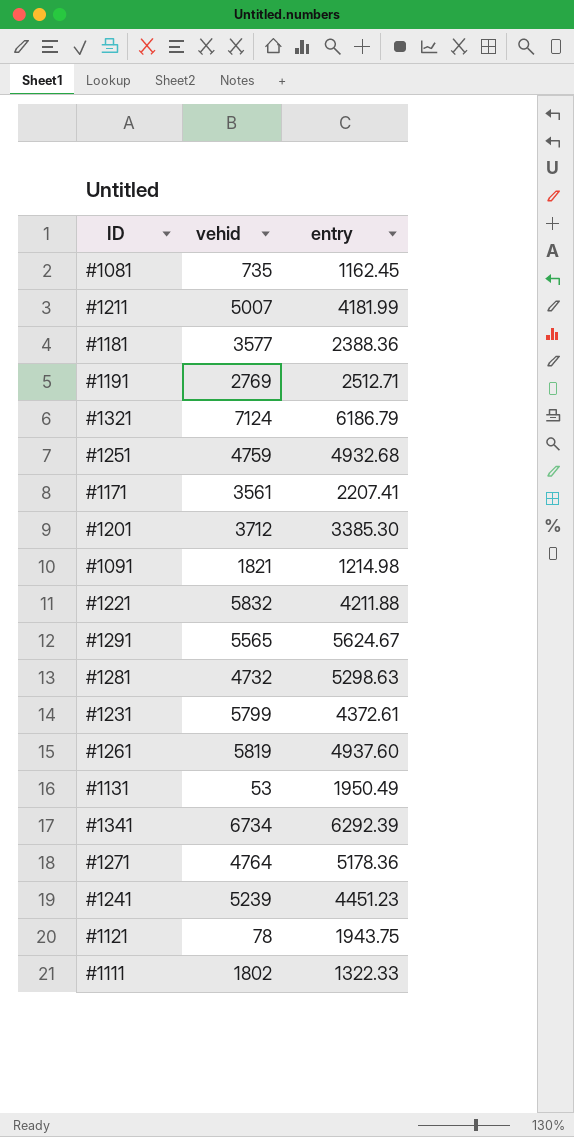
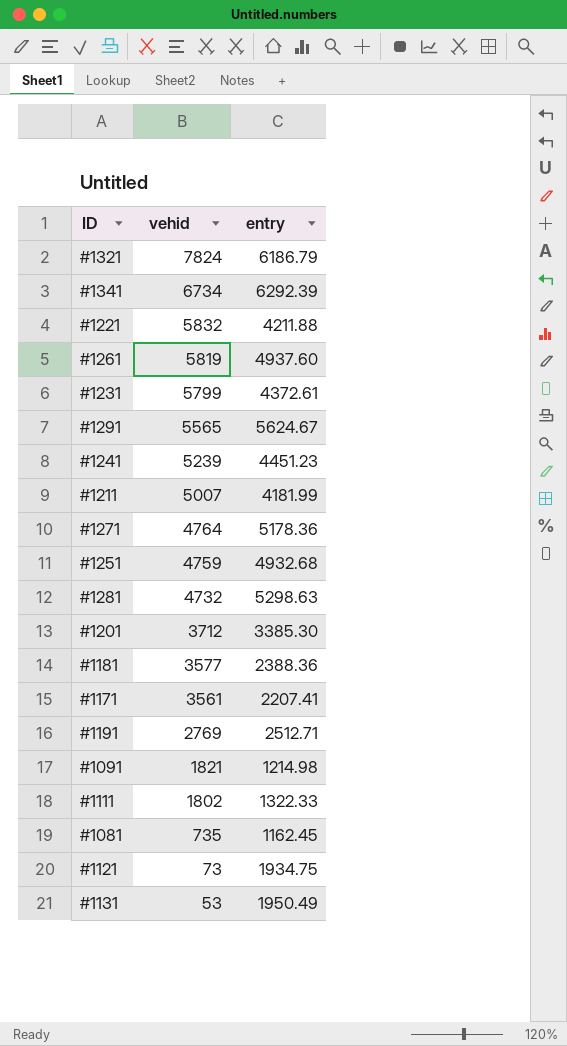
row order: none -> vehid descending
#1321 | vehid: 7124 -> 7824
#1121 | vehid: 78 -> 73
#1121 | entry: 1943.75 -> 1934.75

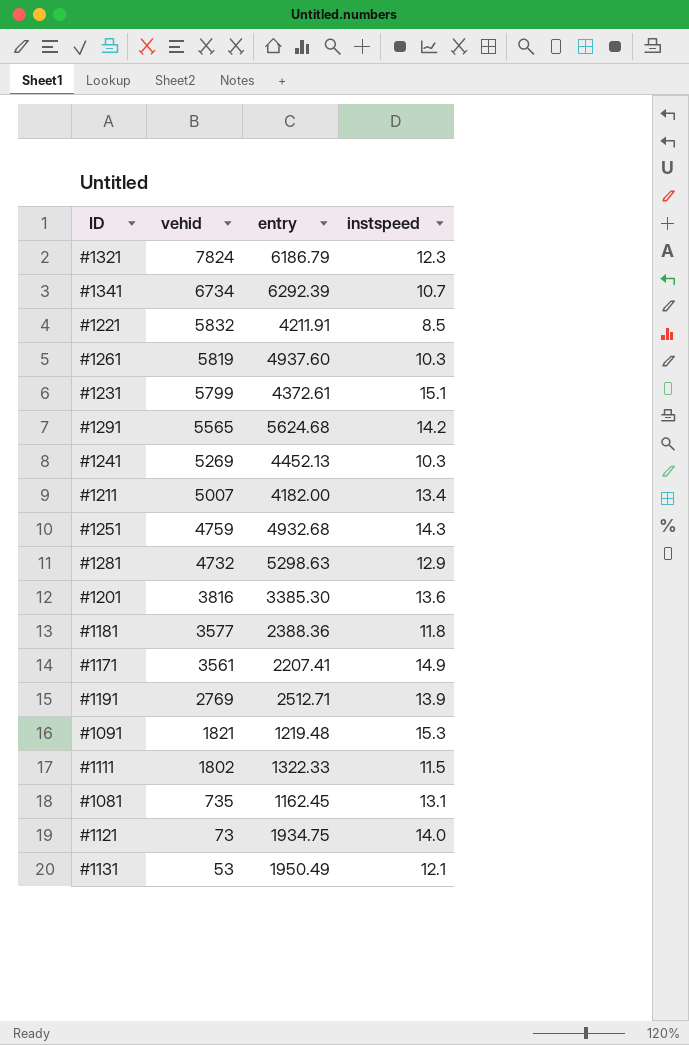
column instspeed | position: none -> 4
row #1271: 4764 | 5178.36 -> none
#1221 | entry: 4211.88 -> 4211.91
#1291 | entry: 5624.67 -> 5624.68
#1241 | vehid: 5239 -> 5269
#1241 | entry: 4451.23 -> 4452.13
#1211 | entry: 4181.99 -> 4182.00
#1201 | vehid: 3712 -> 3816
#1091 | entry: 1214.98 -> 1219.48

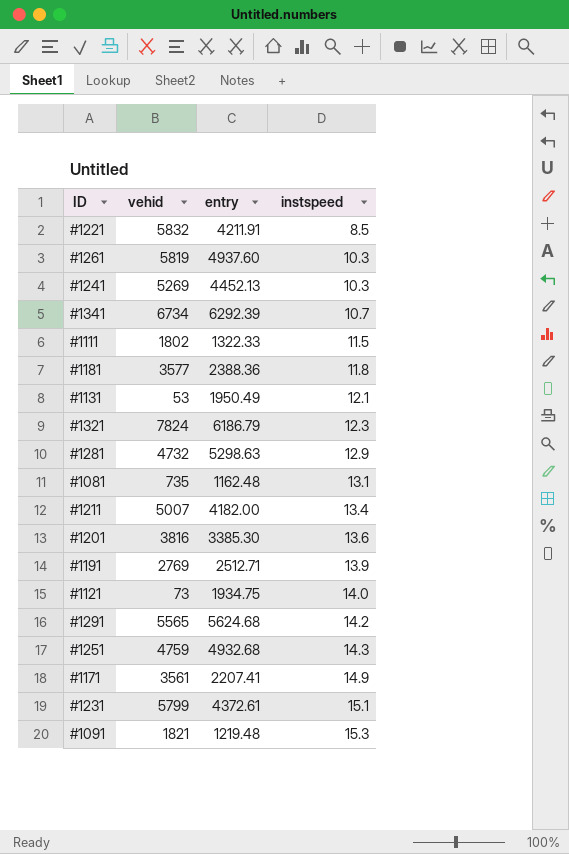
row order: vehid descending -> instspeed ascending
#1081 | entry: 1162.45 -> 1162.48

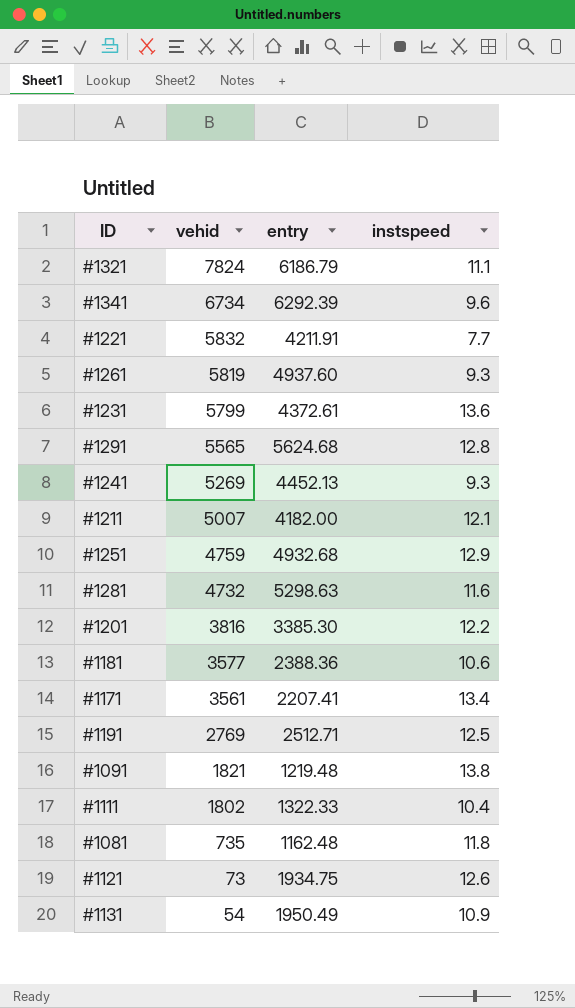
row order: instspeed ascending -> vehid descending
#1321 | instspeed: 12.3 -> 11.1
#1341 | instspeed: 10.7 -> 9.6
#1221 | instspeed: 8.5 -> 7.7
#1261 | instspeed: 10.3 -> 9.3
#1231 | instspeed: 15.1 -> 13.6
#1291 | instspeed: 14.2 -> 12.8
#1241 | instspeed: 10.3 -> 9.3
#1211 | instspeed: 13.4 -> 12.1
#1251 | instspeed: 14.3 -> 12.9
#1281 | instspeed: 12.9 -> 11.6
#1201 | instspeed: 13.6 -> 12.2
#1181 | instspeed: 11.8 -> 10.6
#1171 | instspeed: 14.9 -> 13.4
#1191 | instspeed: 13.9 -> 12.5
#1091 | instspeed: 15.3 -> 13.8
#1111 | instspeed: 11.5 -> 10.4
#1081 | instspeed: 13.1 -> 11.8
#1121 | instspeed: 14.0 -> 12.6
#1131 | vehid: 53 -> 54
#1131 | instspeed: 12.1 -> 10.9

